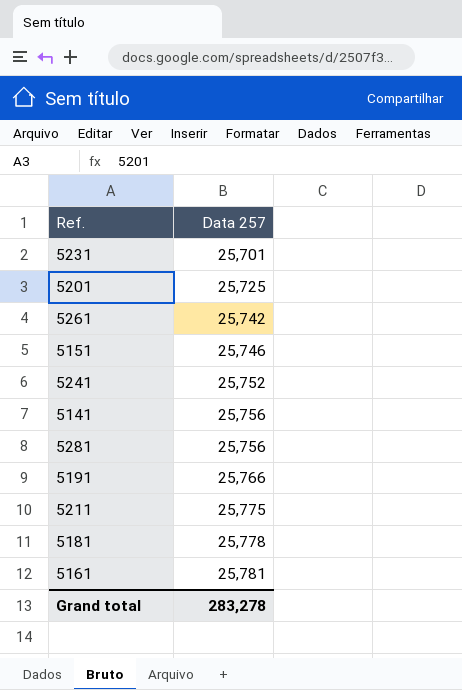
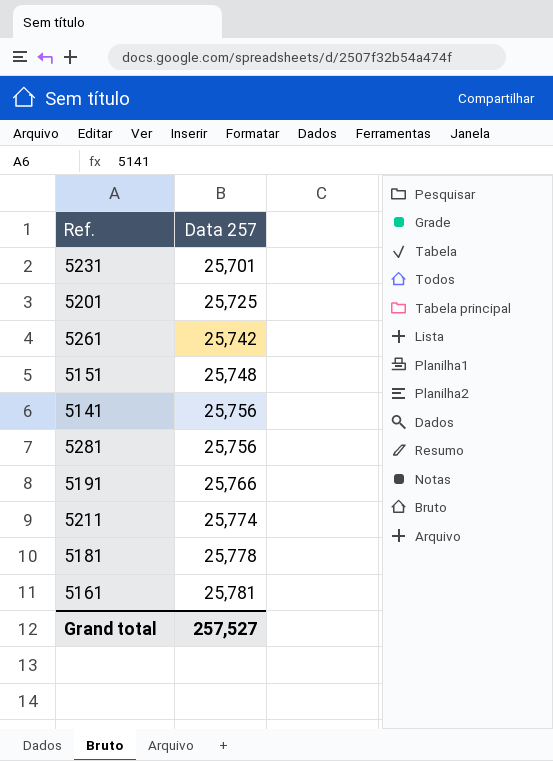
row 5241: 25,752 -> none
5151 | Data 257: 25,746 -> 25,748
5211 | Data 257: 25,775 -> 25,774
Grand total | Data 257: 283,278 -> 257,527

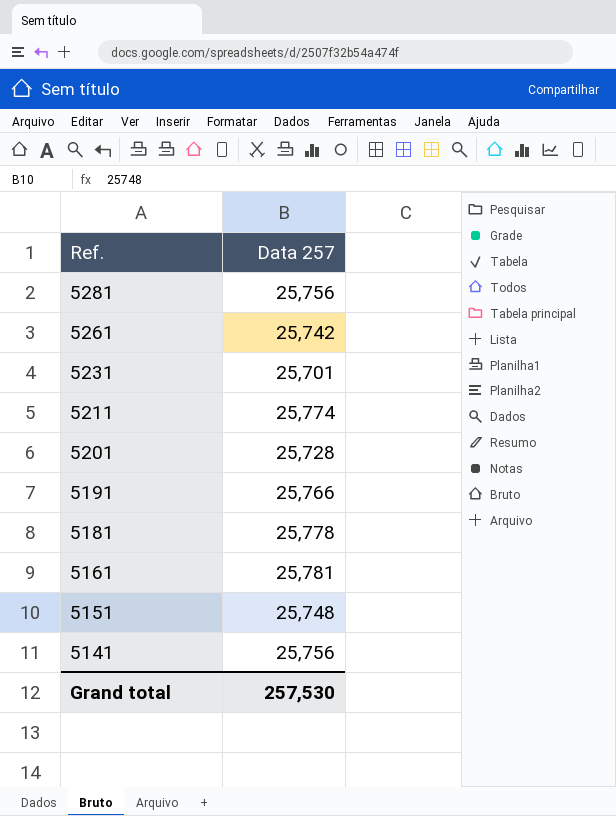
row order: Data 257 ascending -> Ref. descending
5201 | Data 257: 25,725 -> 25,728
Grand total | Data 257: 257,527 -> 257,530

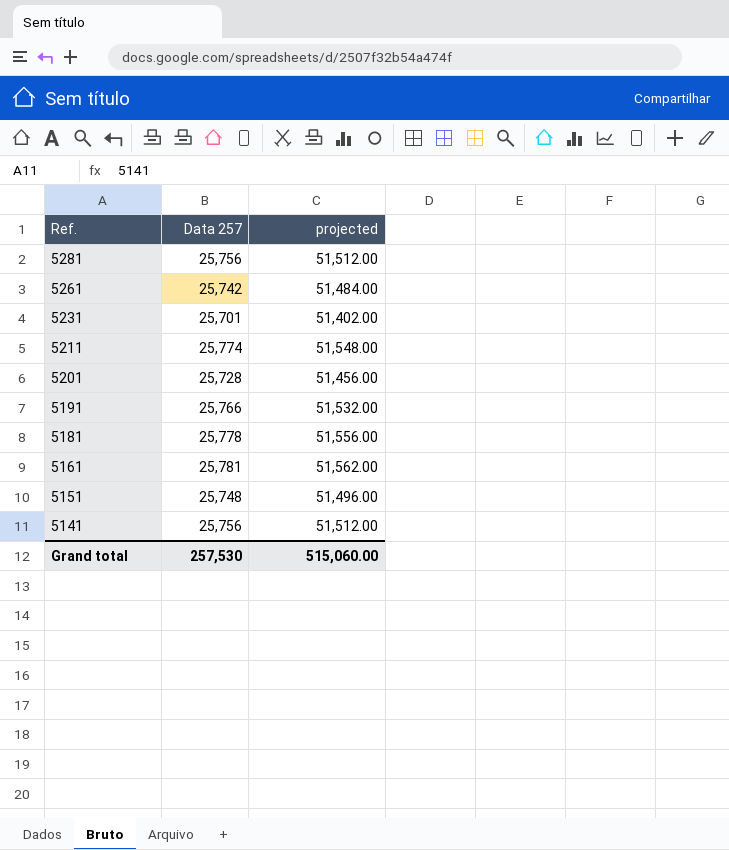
column projected | formula: none -> [Data 257] * 2

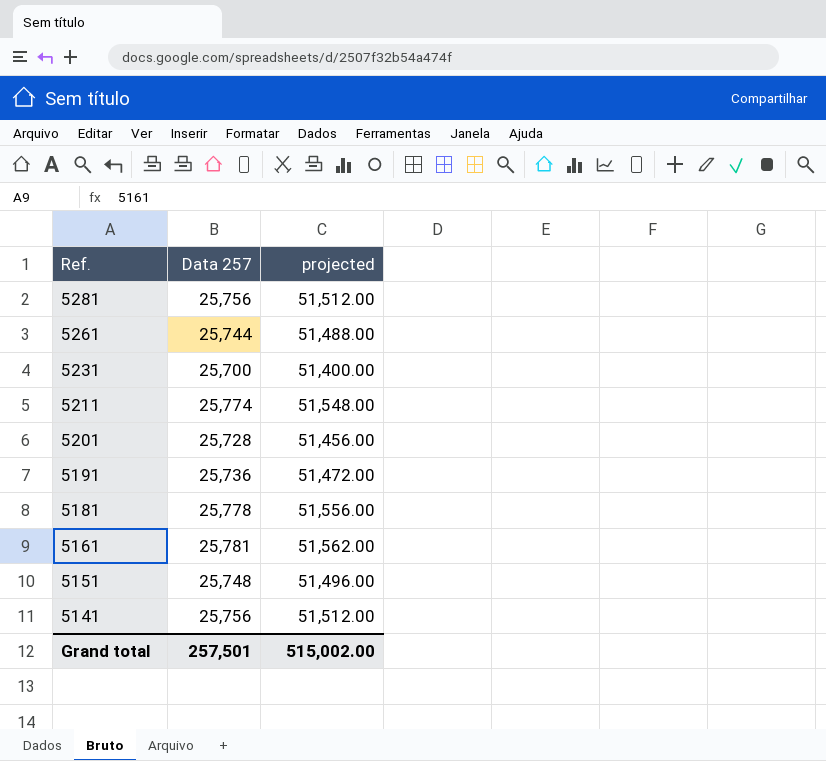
5261 | Data 257: 25,742 -> 25,744
5261 | projected: 51,484.00 -> 51,488.00
5231 | Data 257: 25,701 -> 25,700
5231 | projected: 51,402.00 -> 51,400.00
5191 | Data 257: 25,766 -> 25,736
5191 | projected: 51,532.00 -> 51,472.00
Grand total | Data 257: 257,530 -> 257,501
Grand total | projected: 515,060.00 -> 515,002.00

